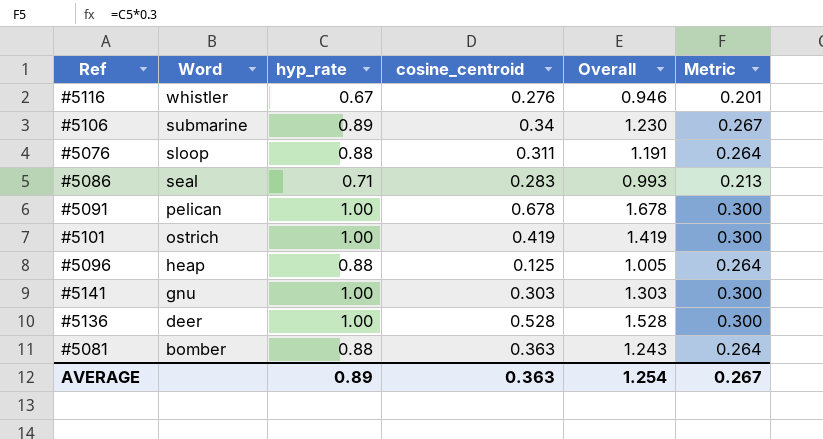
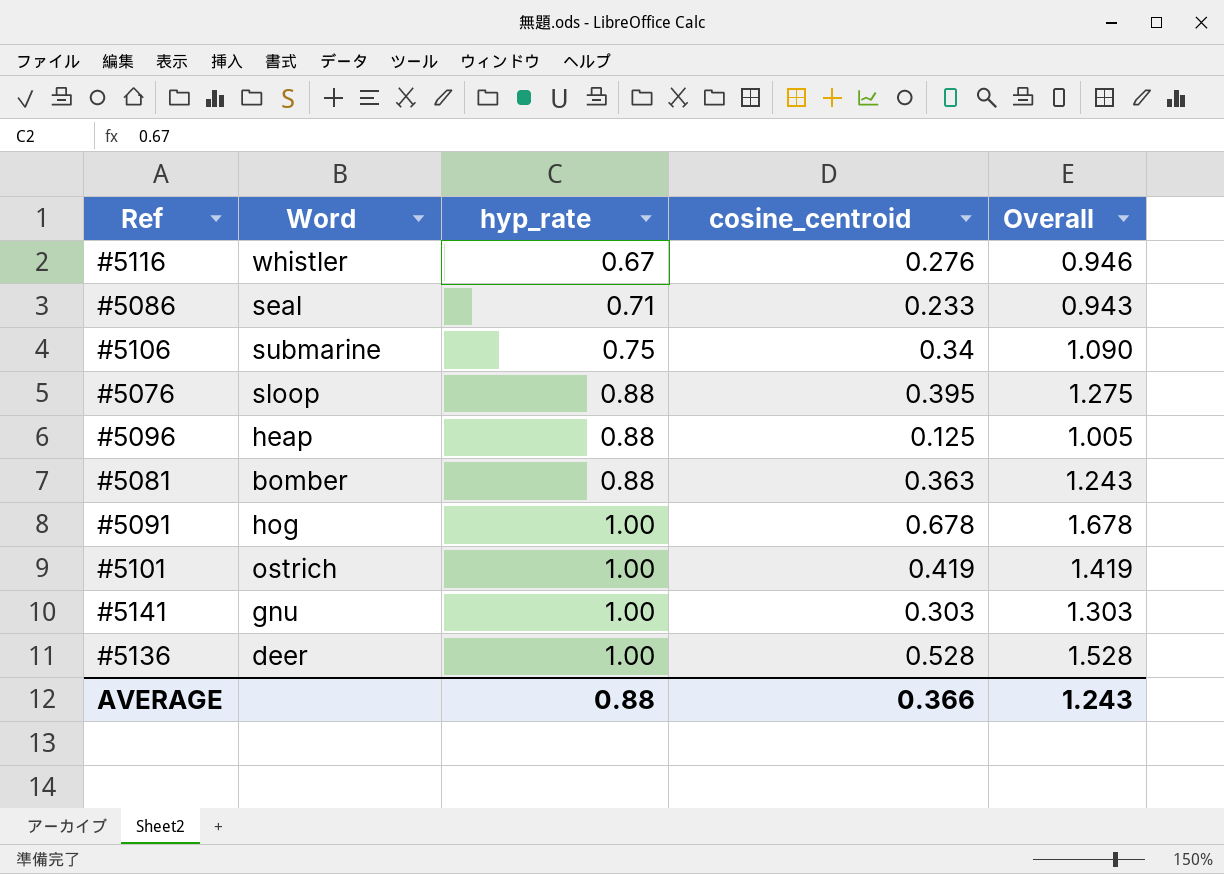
row order: Word descending -> hyp_rate ascending
column Metric | formula: [hyp_rate] * 0.3 -> none
#5086 | cosine_centroid: 0.283 -> 0.233
#5086 | Overall: 0.993 -> 0.943
#5106 | hyp_rate: 0.89 -> 0.75
#5106 | Overall: 1.230 -> 1.090
#5076 | cosine_centroid: 0.311 -> 0.395
#5076 | Overall: 1.191 -> 1.275
#5091 | Word: pelican -> hog
AVERAGE | hyp_rate: 0.89 -> 0.88
AVERAGE | cosine_centroid: 0.363 -> 0.366
AVERAGE | Overall: 1.254 -> 1.243

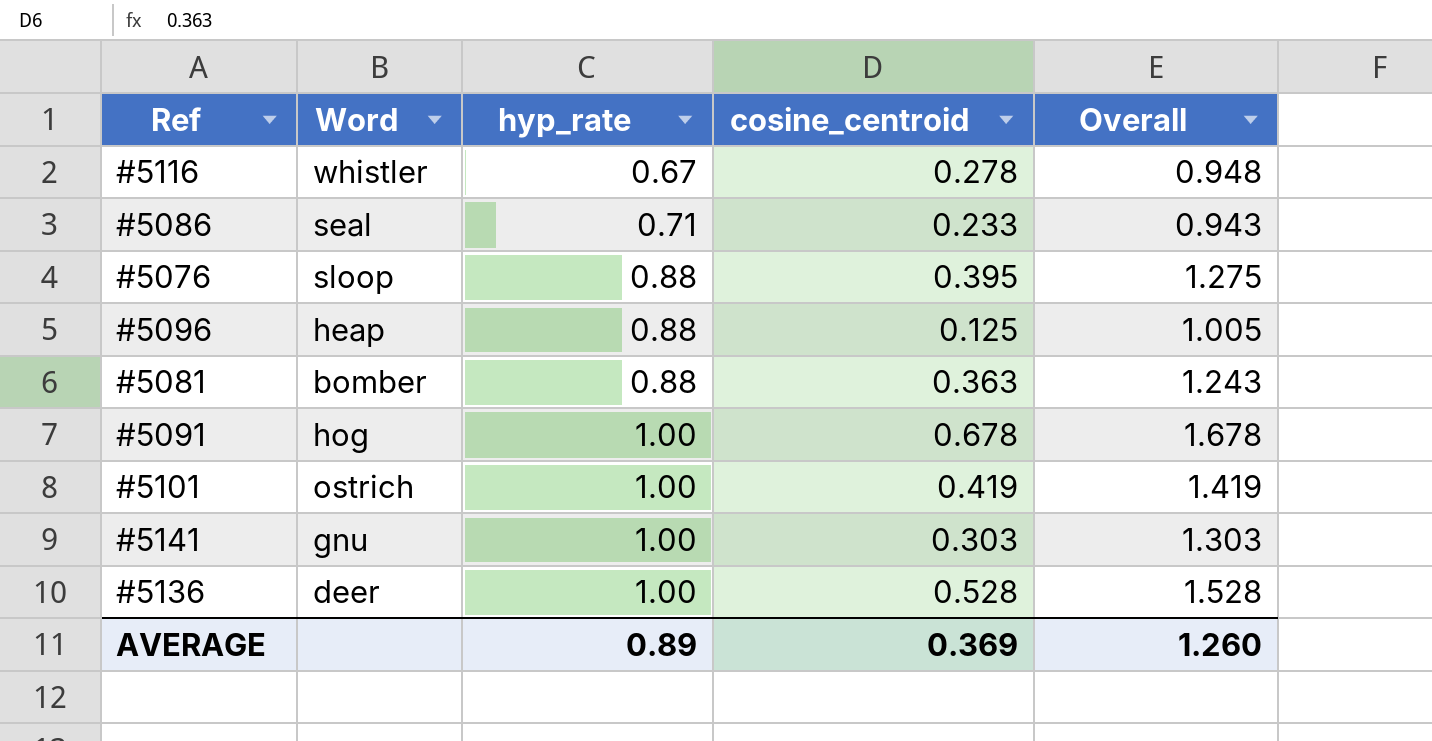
row #5106: submarine | 0.75 | 0.34 | 1.090 -> none
#5116 | cosine_centroid: 0.276 -> 0.278
#5116 | Overall: 0.946 -> 0.948
AVERAGE | hyp_rate: 0.88 -> 0.89
AVERAGE | cosine_centroid: 0.366 -> 0.369
AVERAGE | Overall: 1.243 -> 1.260

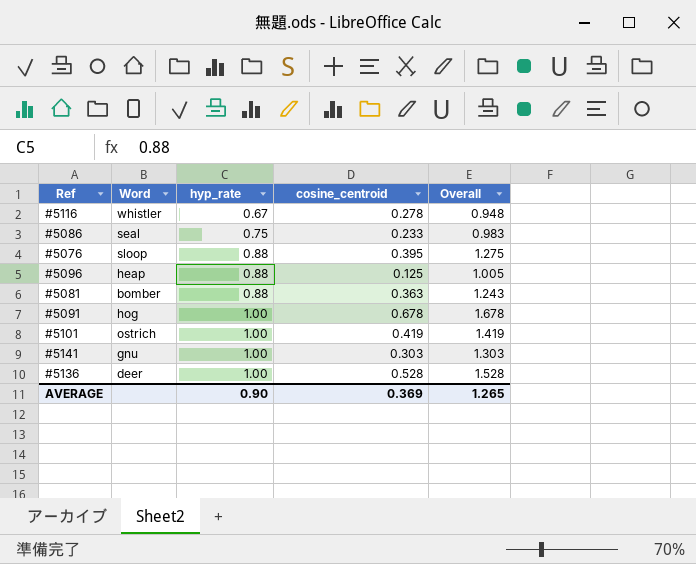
#5086 | hyp_rate: 0.71 -> 0.75
#5086 | Overall: 0.943 -> 0.983
AVERAGE | hyp_rate: 0.89 -> 0.90
AVERAGE | Overall: 1.260 -> 1.265

